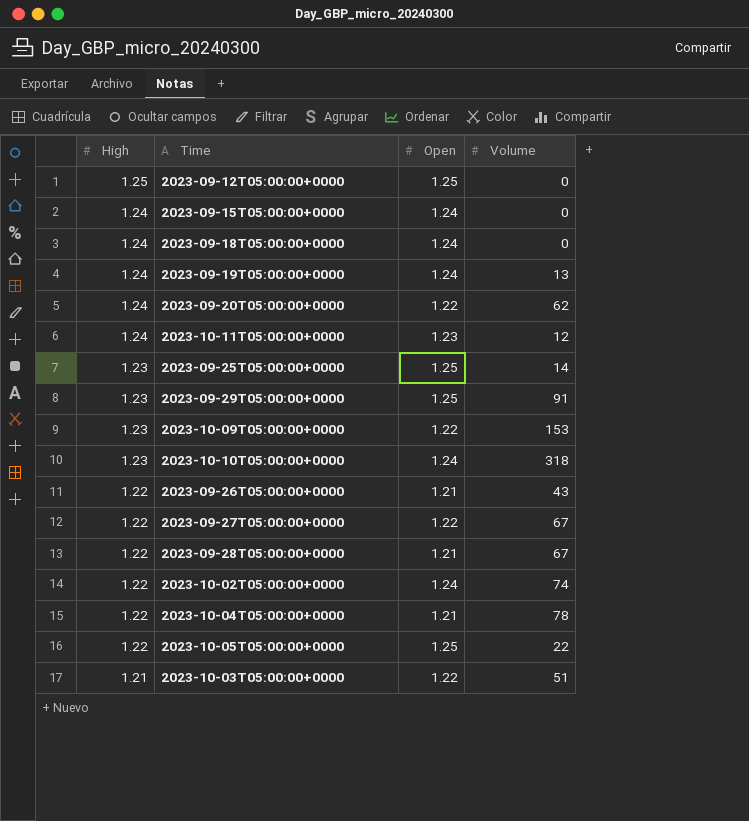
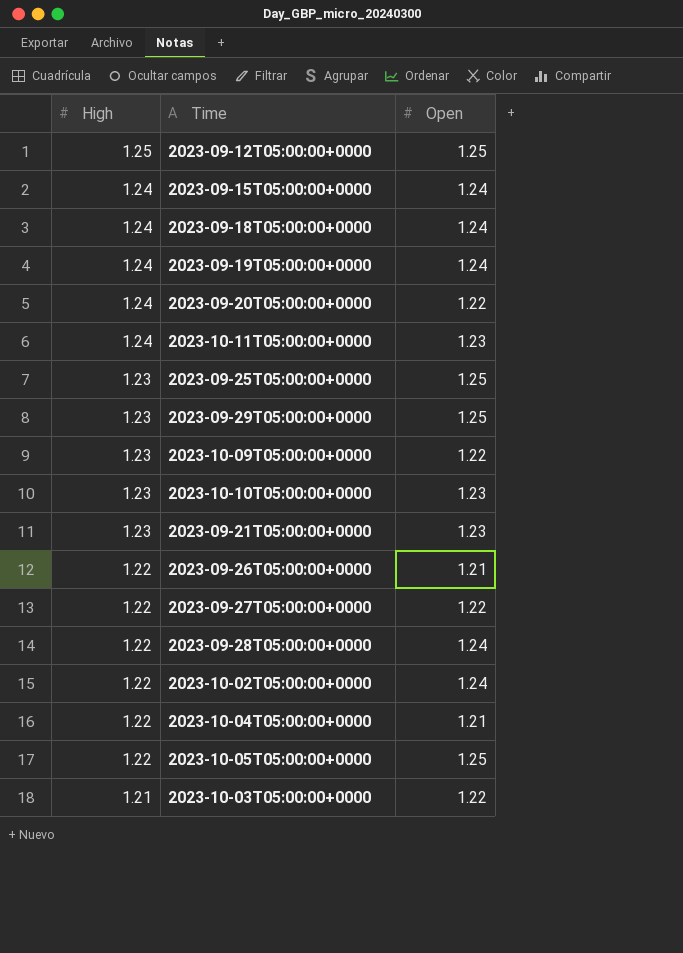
column Volume | position: 4 -> none
2023-10-10T05:00:00+0000 | Open: 1.24 -> 1.23
row 2023-09-21T05:00:00+0000: none -> 1.23 | 1.23
2023-09-28T05:00:00+0000 | Open: 1.21 -> 1.24

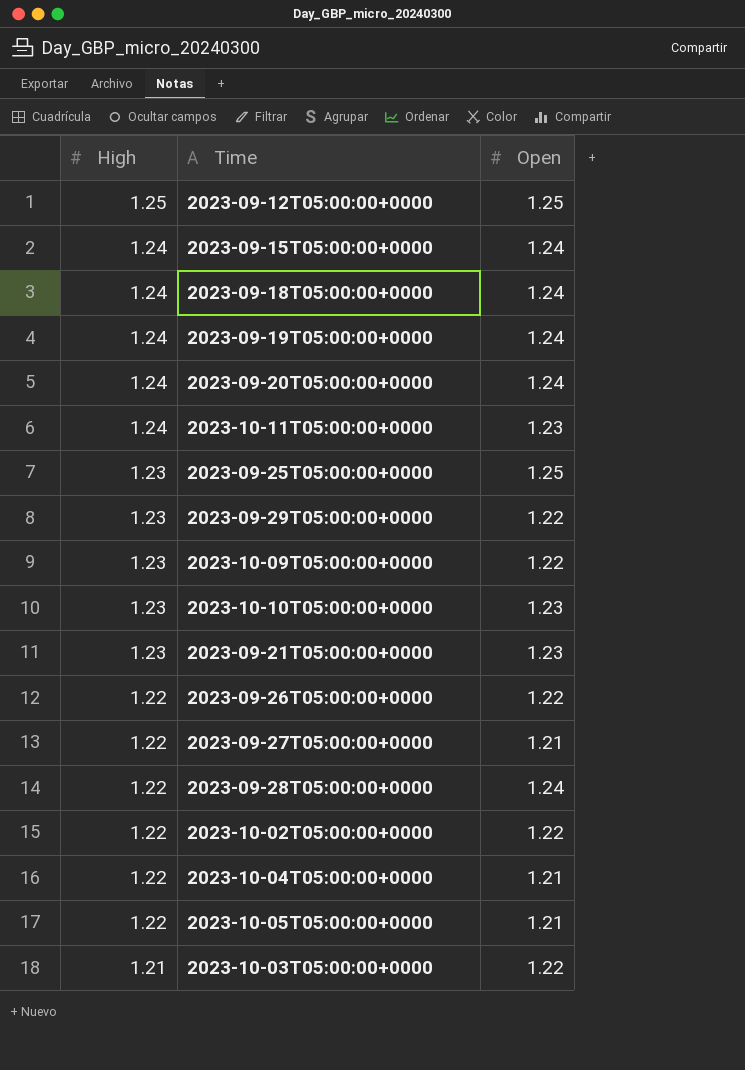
2023-09-20T05:00:00+0000 | Open: 1.22 -> 1.24
2023-09-29T05:00:00+0000 | Open: 1.25 -> 1.22
2023-09-26T05:00:00+0000 | Open: 1.21 -> 1.22
2023-09-27T05:00:00+0000 | Open: 1.22 -> 1.21
2023-10-02T05:00:00+0000 | Open: 1.24 -> 1.22
2023-10-05T05:00:00+0000 | Open: 1.25 -> 1.21

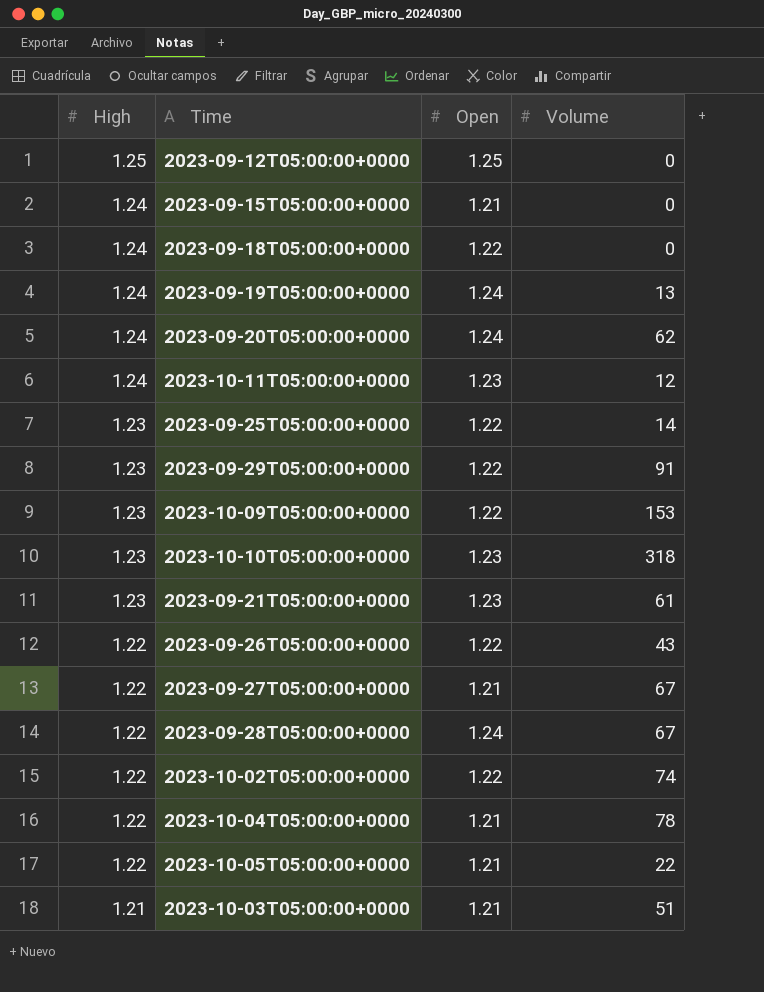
column Volume | position: none -> 4
2023-09-15T05:00:00+0000 | Open: 1.24 -> 1.21
2023-09-18T05:00:00+0000 | Open: 1.24 -> 1.22
2023-09-25T05:00:00+0000 | Open: 1.25 -> 1.22
2023-10-03T05:00:00+0000 | Open: 1.22 -> 1.21

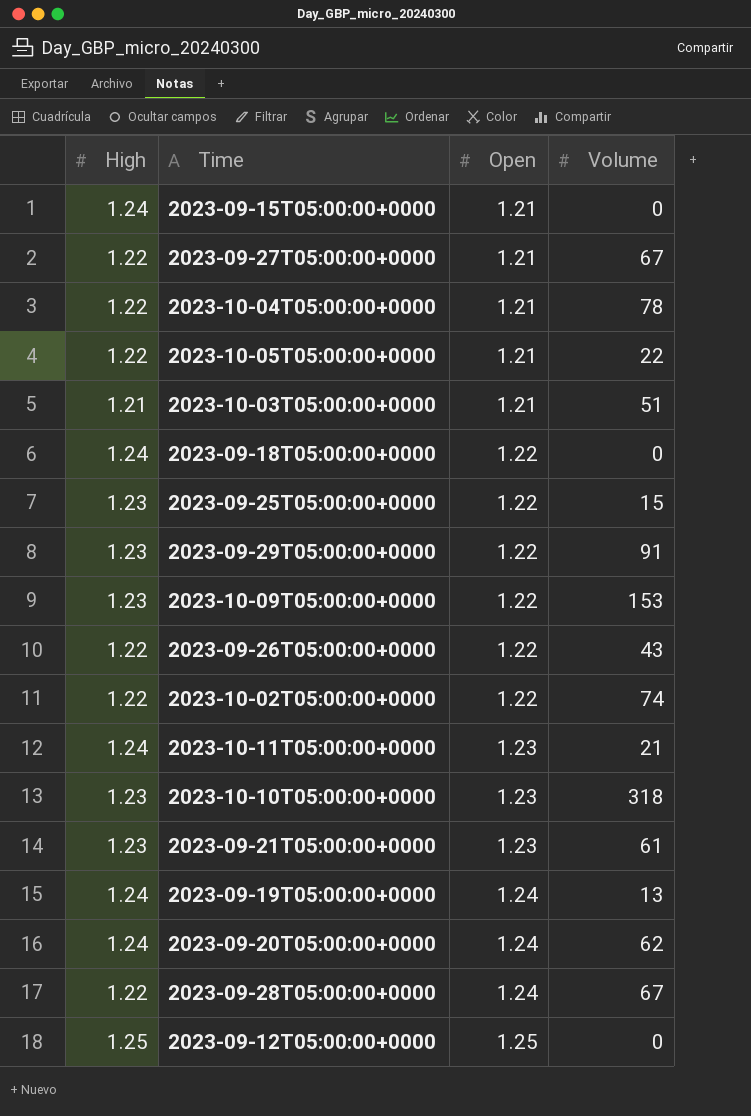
row order: High descending -> Open ascending
2023-09-25T05:00:00+0000 | Volume: 14 -> 15
2023-10-11T05:00:00+0000 | Volume: 12 -> 21

